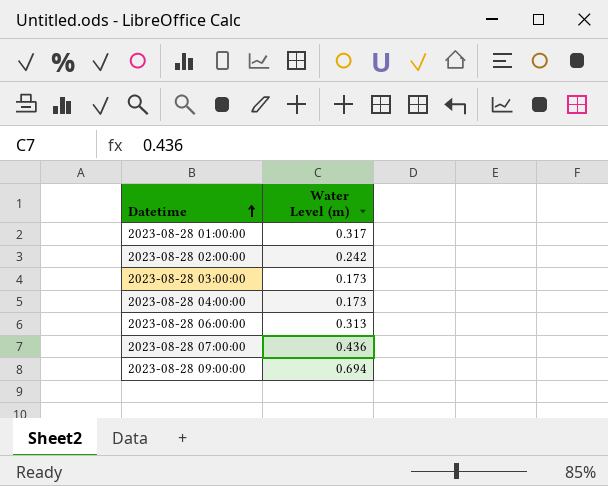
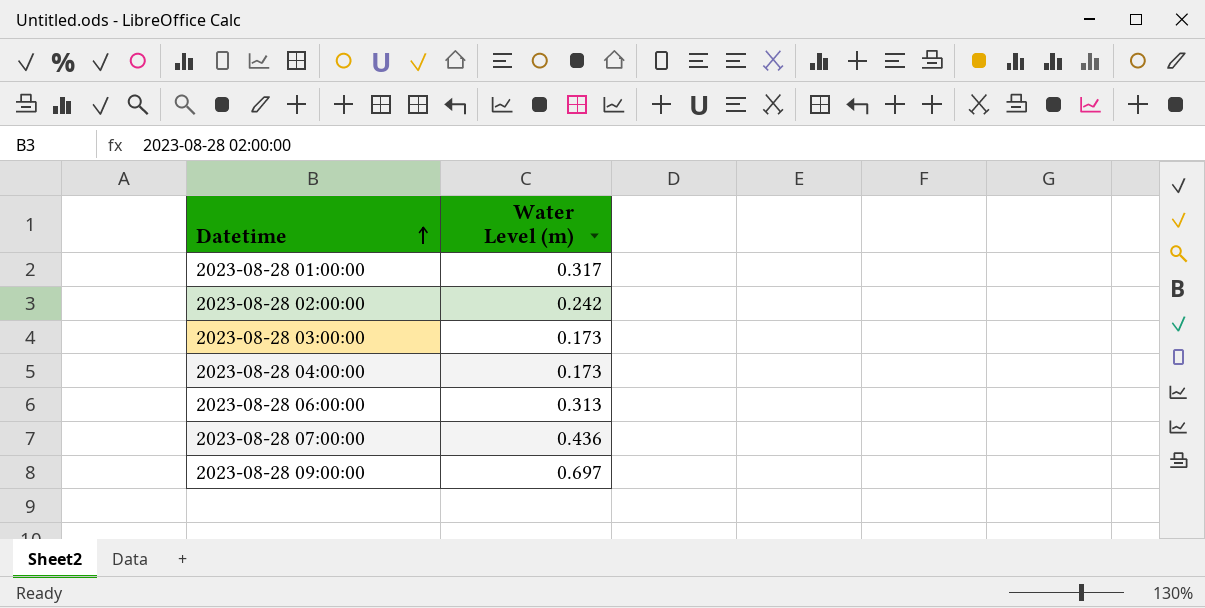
2023-08-28 09:00:00 | Water Level (m): 0.694 -> 0.697

